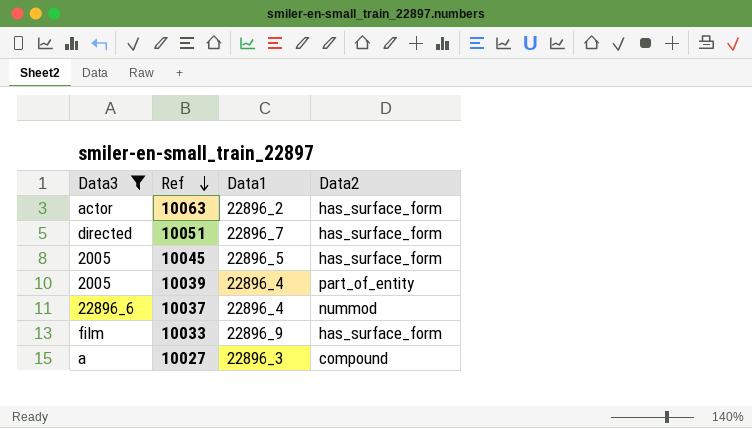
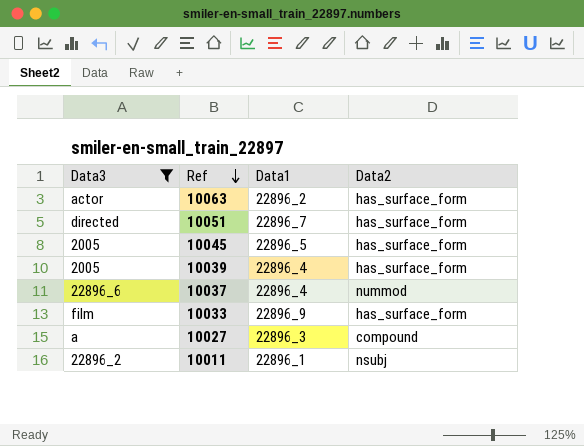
10039 | Data2: part_of_entity -> has_surface_form
row 10011: none -> 22896_2 | 22896_1 | nsubj

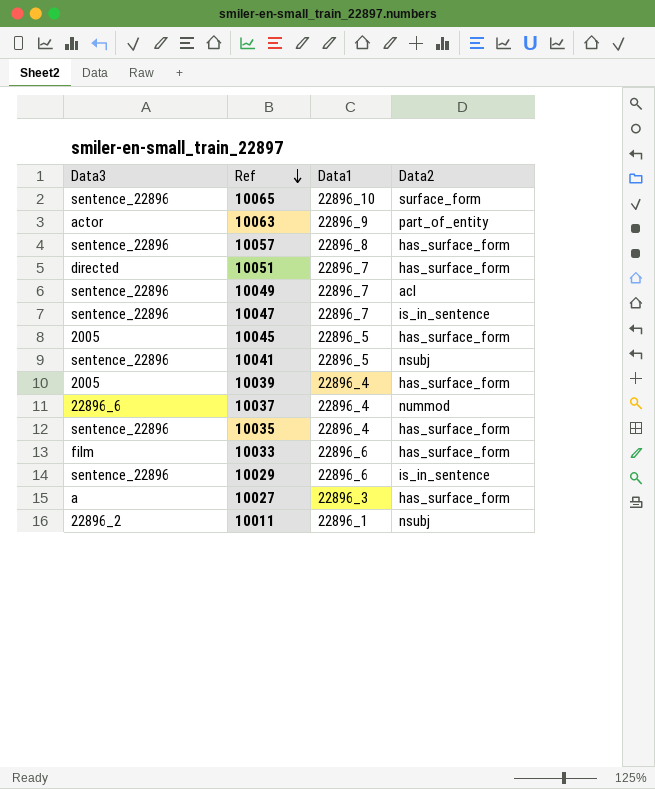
filter: Data3 != sentence_22896 -> none
10063 | Data1: 22896_2 -> 22896_9
10063 | Data2: has_surface_form -> part_of_entity
10033 | Data1: 22896_9 -> 22896_6
10027 | Data2: compound -> has_surface_form

